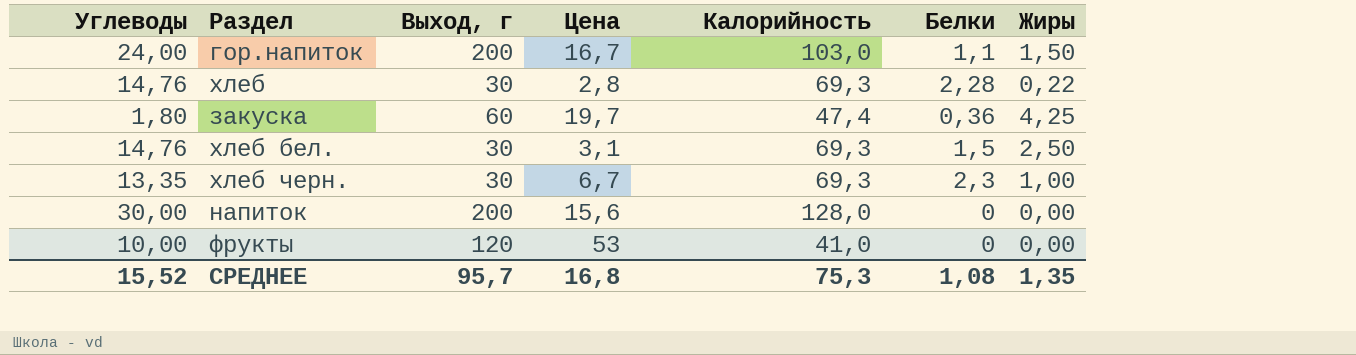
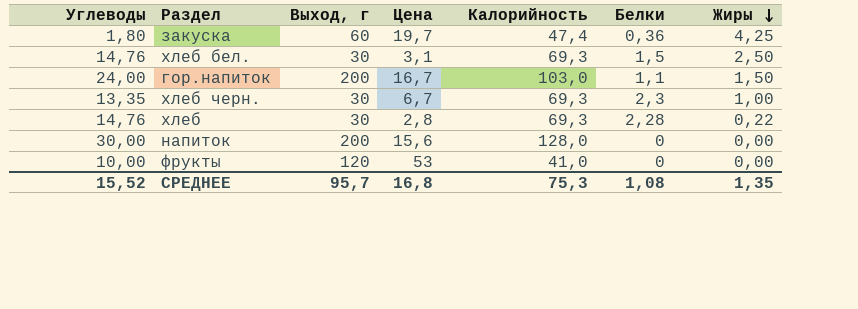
row order: none -> Жиры descending

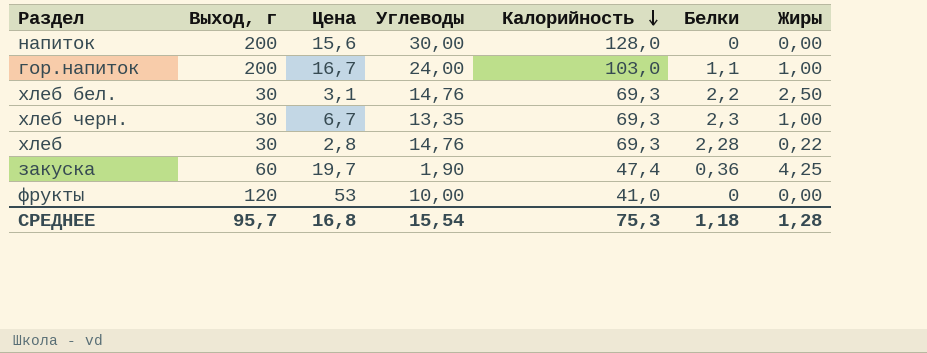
row order: Жиры descending -> Калорийность descending
column Углеводы | position: 1 -> 4
гор.напиток | Жиры: 1,50 -> 1,00
хлеб бел. | Белки: 1,5 -> 2,2
закуска | Углеводы: 1,80 -> 1,90
СРЕДНЕЕ | Углеводы: 15,52 -> 15,54
СРЕДНЕЕ | Белки: 1,08 -> 1,18
СРЕДНЕЕ | Жиры: 1,35 -> 1,28

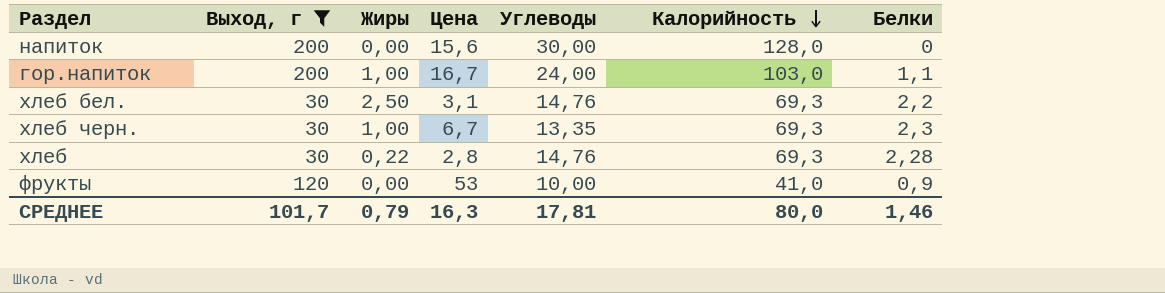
filter: none -> Выход, г != 60
column Жиры | position: 7 -> 3
фрукты | Белки: 0 -> 0,9
СРЕДНЕЕ | Выход, г: 95,7 -> 101,7
СРЕДНЕЕ | Жиры: 1,28 -> 0,79
СРЕДНЕЕ | Цена: 16,8 -> 16,3
СРЕДНЕЕ | Углеводы: 15,54 -> 17,81
СРЕДНЕЕ | Калорийность: 75,3 -> 80,0
СРЕДНЕЕ | Белки: 1,18 -> 1,46

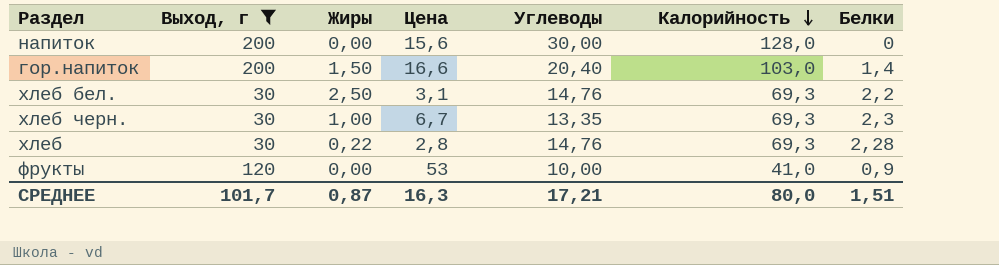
гор.напиток | Жиры: 1,00 -> 1,50
гор.напиток | Цена: 16,7 -> 16,6
гор.напиток | Углеводы: 24,00 -> 20,40
гор.напиток | Белки: 1,1 -> 1,4
СРЕДНЕЕ | Жиры: 0,79 -> 0,87
СРЕДНЕЕ | Углеводы: 17,81 -> 17,21
СРЕДНЕЕ | Белки: 1,46 -> 1,51

